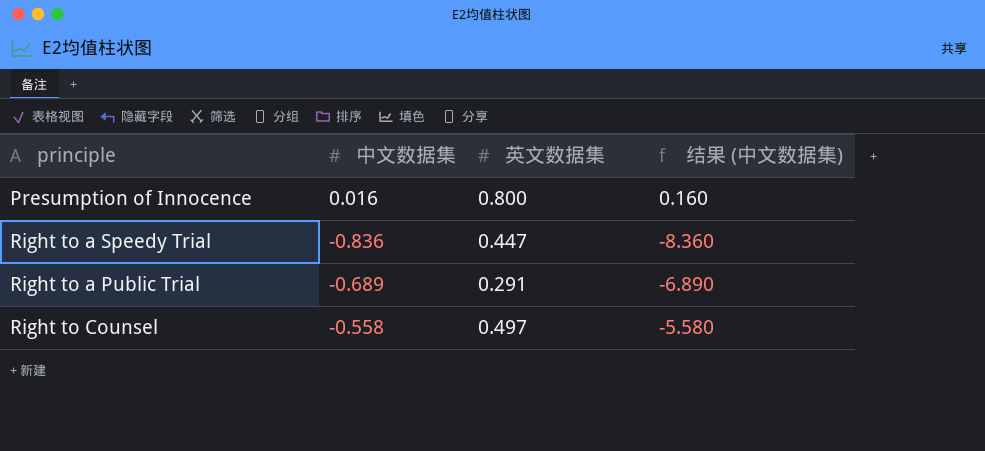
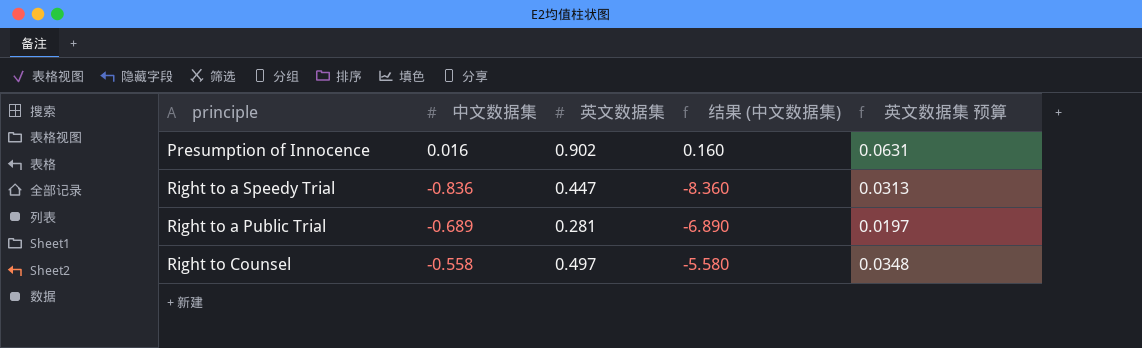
column 英文数据集 预算 | formula: none -> [英文数据集] * 0.07
Presumption of Innocence | 英文数据集: 0.800 -> 0.902
Right to a Public Trial | 英文数据集: 0.291 -> 0.281

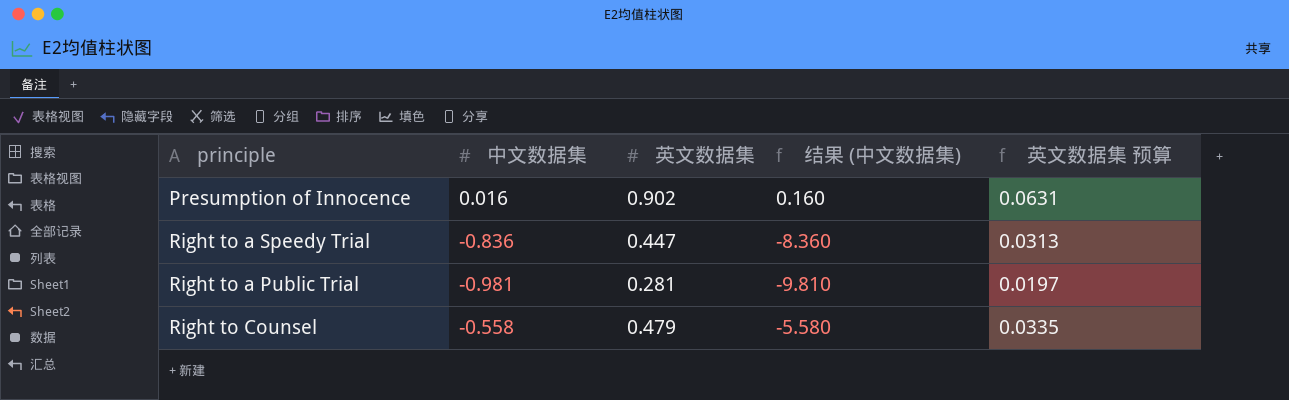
Right to a Public Trial | 中文数据集: -0.689 -> -0.981
Right to a Public Trial | 结果 (中文数据集): -6.890 -> -9.810
Right to Counsel | 英文数据集: 0.497 -> 0.479
Right to Counsel | 英文数据集 预算: 0.0348 -> 0.0335

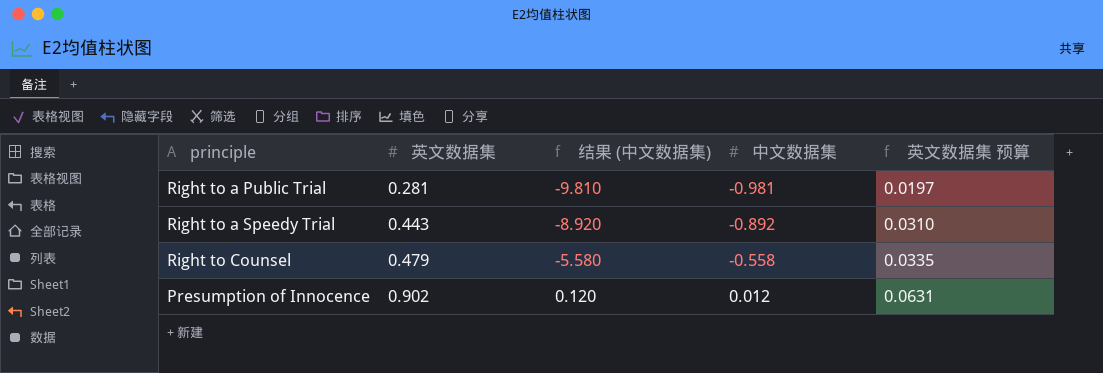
row order: none -> 英文数据集 ascending
column 中文数据集 | position: 2 -> 4
Right to a Speedy Trial | 英文数据集: 0.447 -> 0.443
Right to a Speedy Trial | 结果 (中文数据集): -8.360 -> -8.920
Right to a Speedy Trial | 中文数据集: -0.836 -> -0.892
Right to a Speedy Trial | 英文数据集 预算: 0.0313 -> 0.0310
Presumption of Innocence | 结果 (中文数据集): 0.160 -> 0.120
Presumption of Innocence | 中文数据集: 0.016 -> 0.012

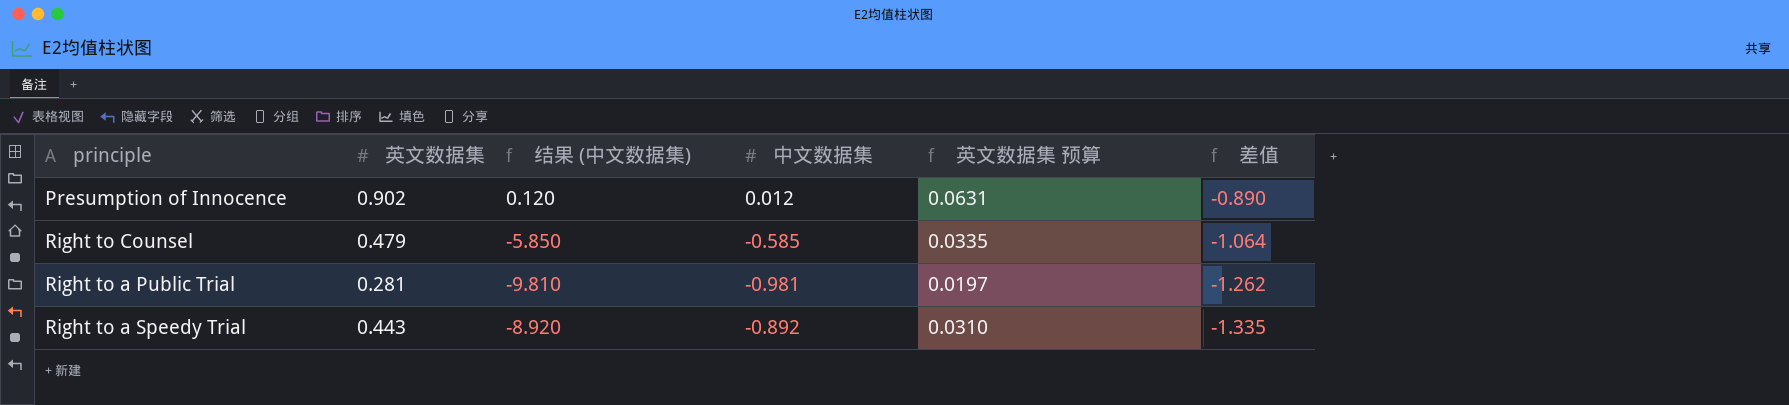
row order: 英文数据集 ascending -> 差值 descending
column 差值 | formula: none -> [中文数据集] - [英文数据集]
Right to Counsel | 结果 (中文数据集): -5.580 -> -5.850
Right to Counsel | 中文数据集: -0.558 -> -0.585

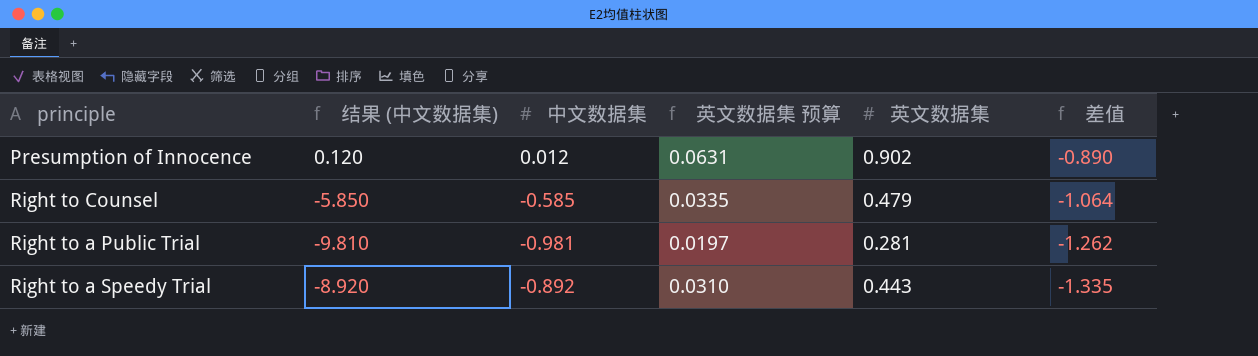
column 英文数据集 | position: 2 -> 5

